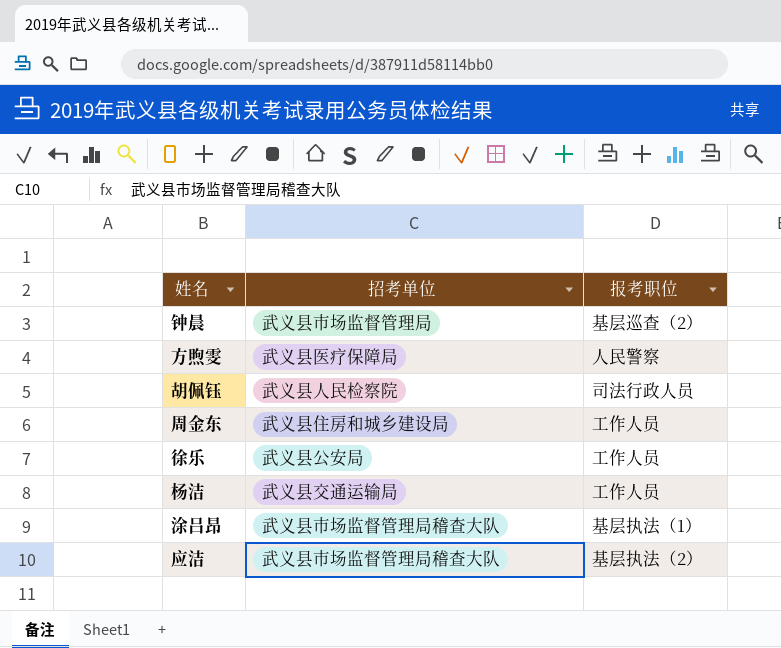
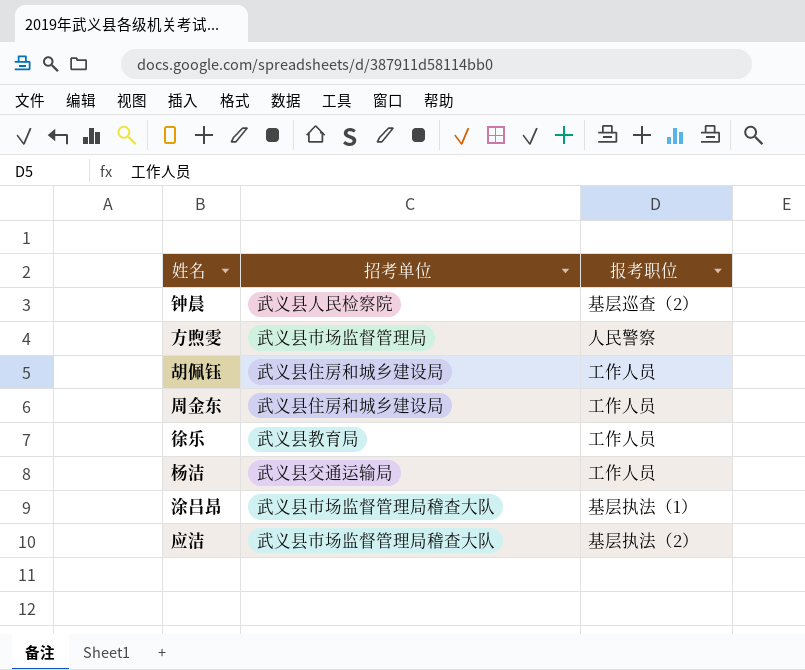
钟晨 | 招考单位: 武义县市场监督管理局 -> 武义县人民检察院
方煦雯 | 招考单位: 武义县医疗保障局 -> 武义县市场监督管理局
胡佩钰 | 招考单位: 武义县人民检察院 -> 武义县住房和城乡建设局
胡佩钰 | 报考职位: 司法行政人员 -> 工作人员
徐乐 | 招考单位: 武义县公安局 -> 武义县教育局

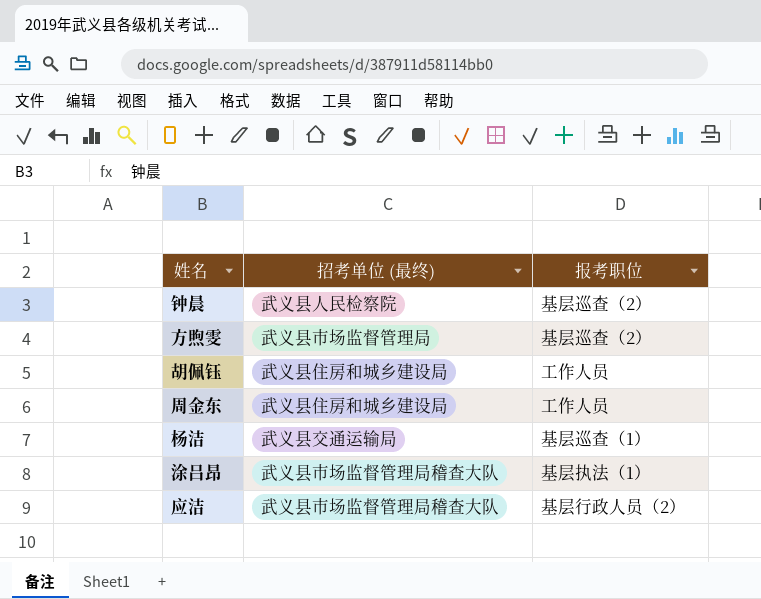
column name: 招考单位 -> 招考单位 (最终)
row 徐乐: 武义县教育局 | 工作人员 -> none
方煦雯 | 报考职位: 人民警察 -> 基层巡查（2）
杨洁 | 报考职位: 工作人员 -> 基层巡查（1）
应洁 | 报考职位: 基层执法（2） -> 基层行政人员（2）

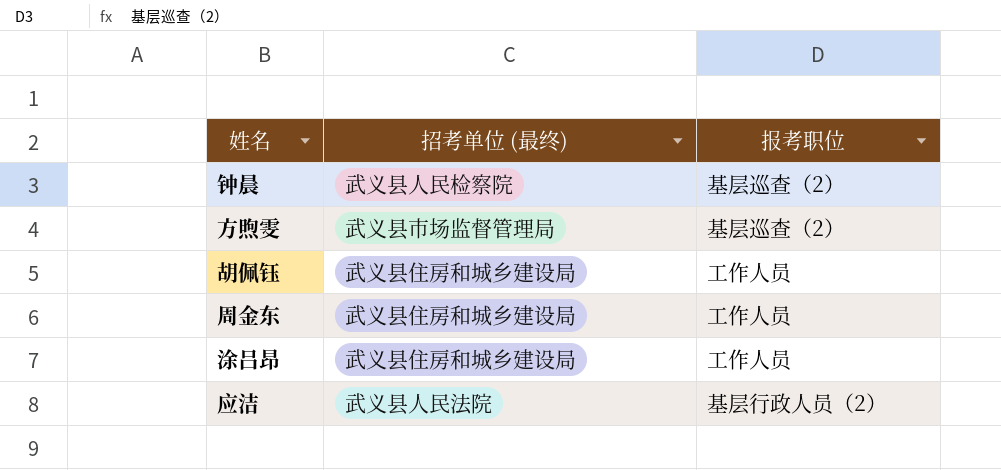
row 杨洁: 武义县交通运输局 | 基层巡查（1） -> none
涂吕昂 | 招考单位 (最终): 武义县市场监督管理局稽查大队 -> 武义县住房和城乡建设局
涂吕昂 | 报考职位: 基层执法（1） -> 工作人员
应洁 | 招考单位 (最终): 武义县市场监督管理局稽查大队 -> 武义县人民法院

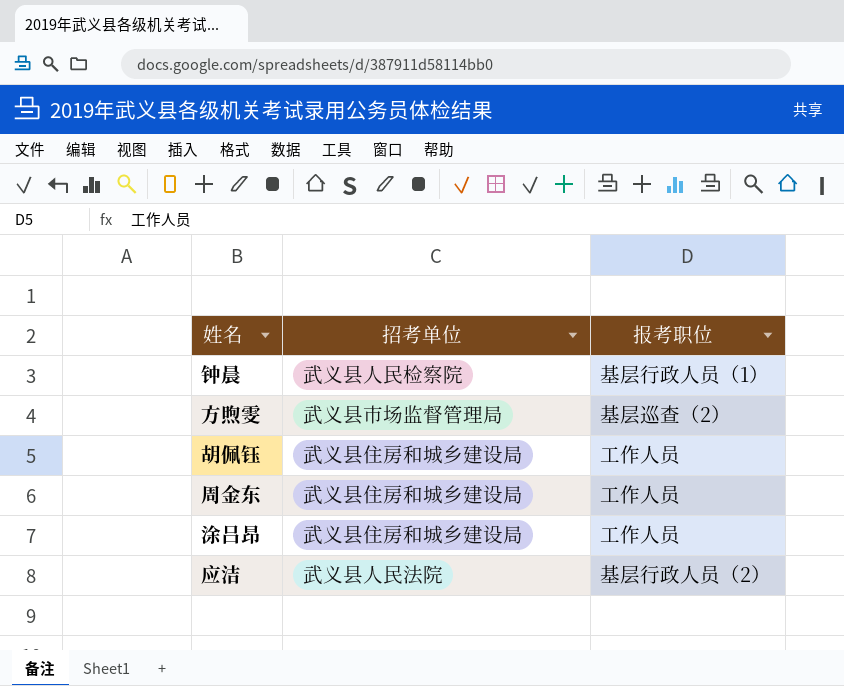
column name: 招考单位 (最终) -> 招考单位
钟晨 | 报考职位: 基层巡查（2） -> 基层行政人员（1）

